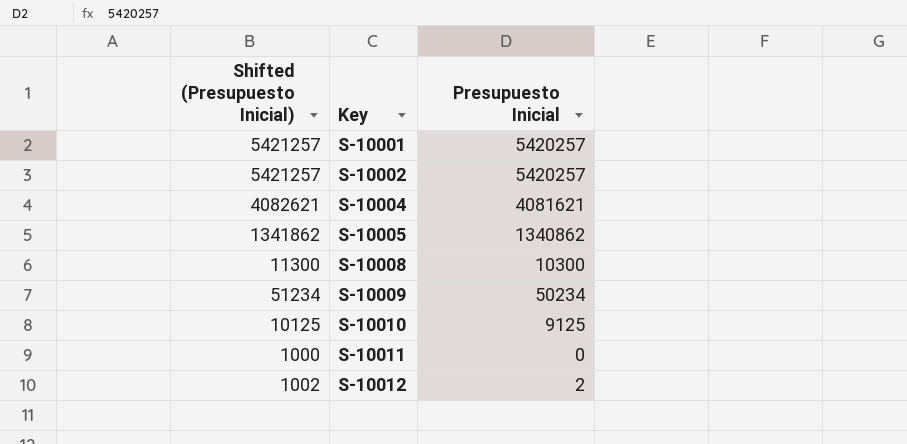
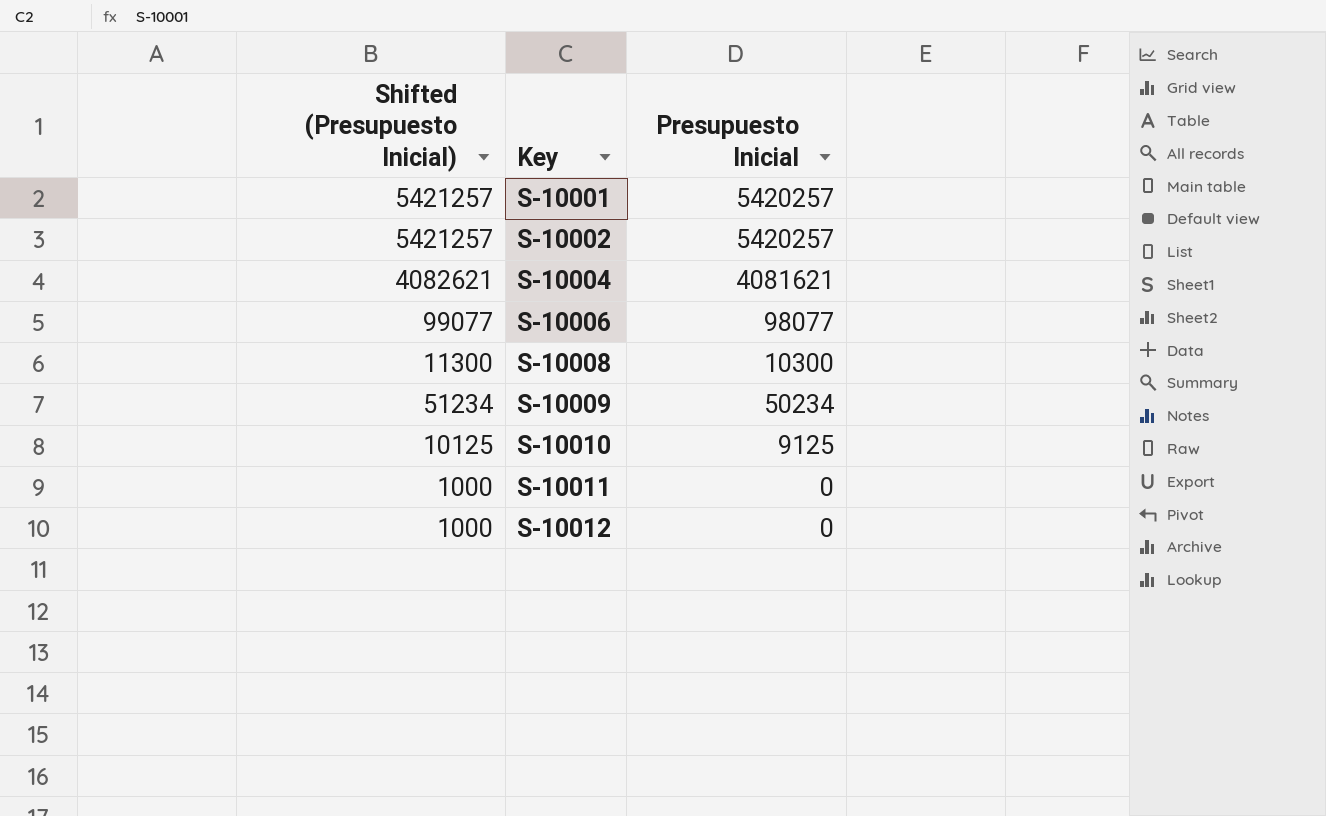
row S-10005: 1341862 | 1340862 -> none
row S-10006: none -> 99077 | 98077
S-10012 | Shifted (Presupuesto Inicial): 1002 -> 1000
S-10012 | Presupuesto Inicial: 2 -> 0

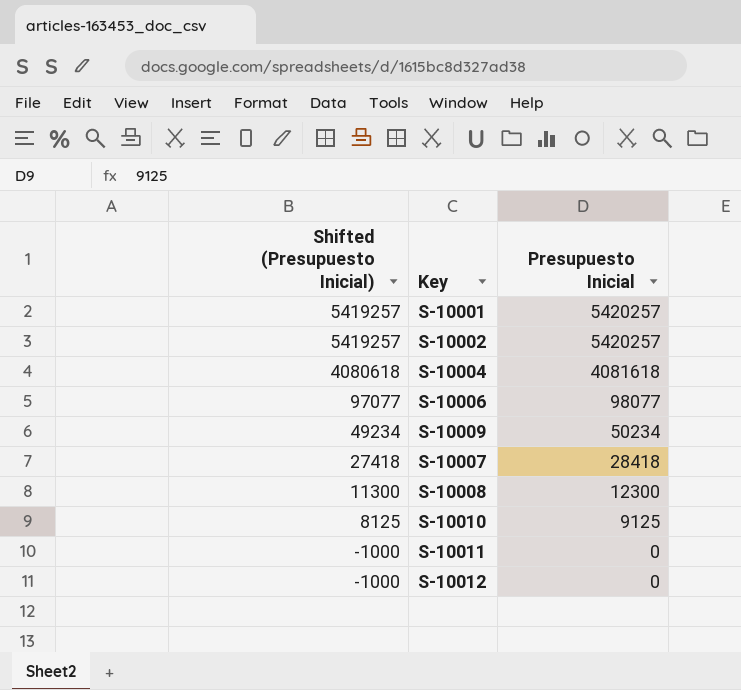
row order: Key ascending -> Shifted (Presupuesto Inicial) descending
column Shifted (Presupuesto Inicial) | formula: [Presupuesto Inicial] + 1000 -> [Presupuesto Inicial] - 1000
S-10004 | Presupuesto Inicial: 4081621 -> 4081618
row S-10007: none -> 27418 | 28418
S-10008 | Presupuesto Inicial: 10300 -> 12300

